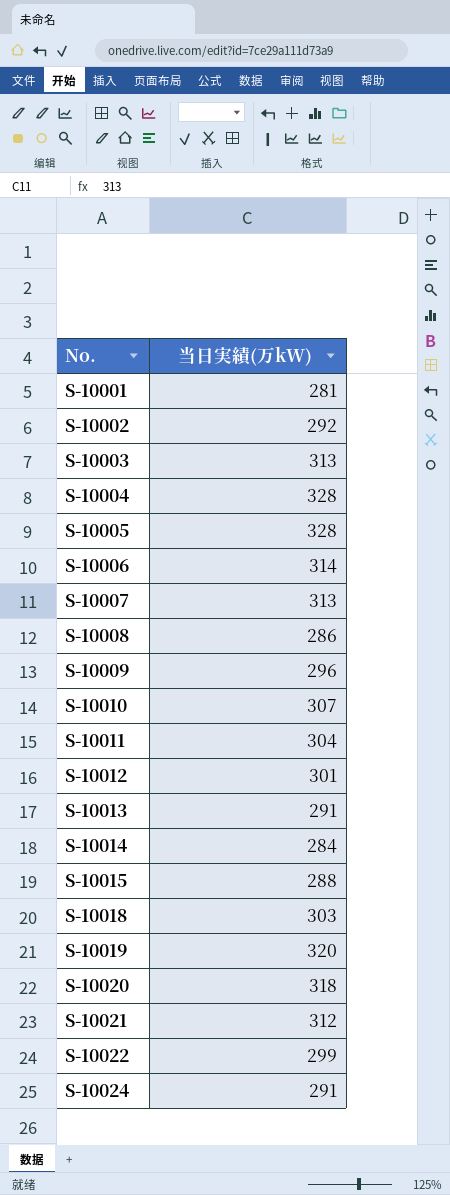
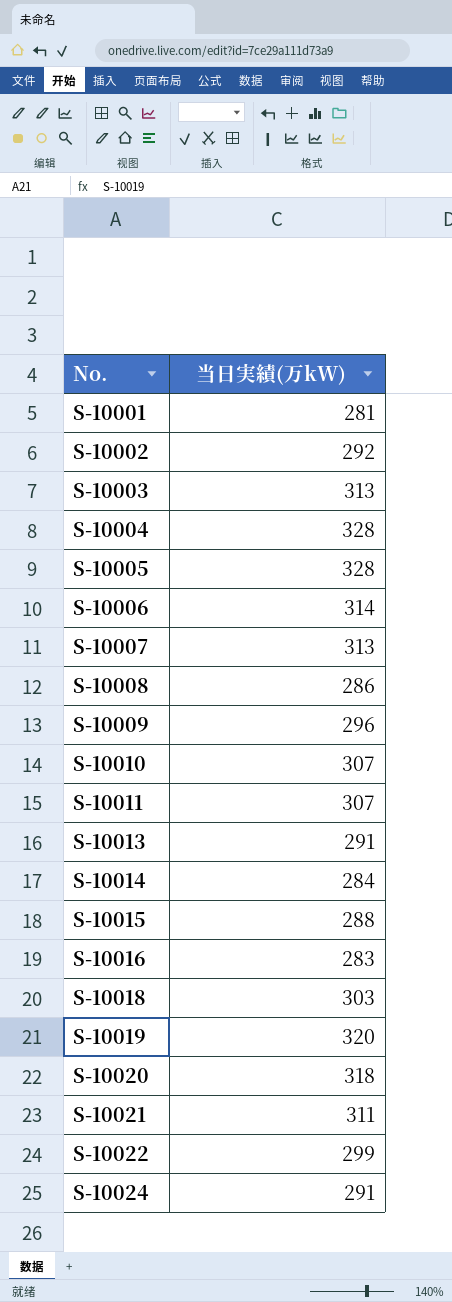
row S-10012: 301 -> none
S-10011 | 当日実績(万kW): 304 -> 307
row S-10016: none -> 283
S-10021 | 当日実績(万kW): 312 -> 311

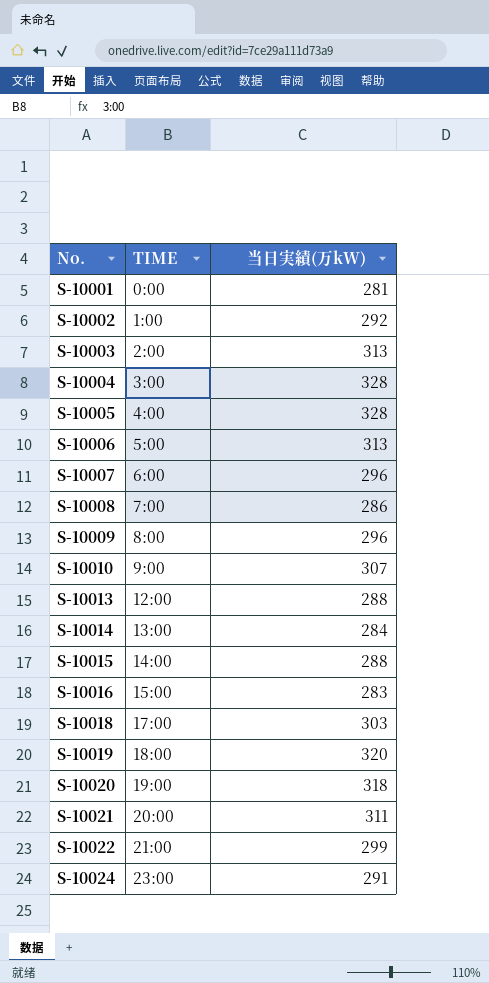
column TIME | position: none -> 2
row S-10011: 307 -> none
S-10006 | 当日実績(万kW): 314 -> 313
S-10007 | 当日実績(万kW): 313 -> 296
S-10013 | 当日実績(万kW): 291 -> 288

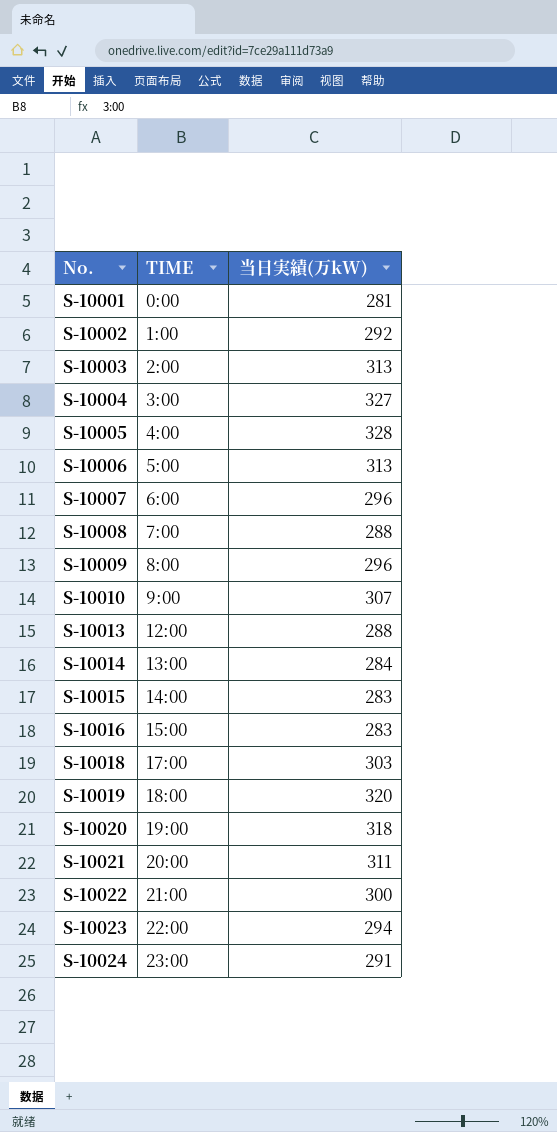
S-10004 | 当日実績(万kW): 328 -> 327
S-10008 | 当日実績(万kW): 286 -> 288
S-10015 | 当日実績(万kW): 288 -> 283
S-10022 | 当日実績(万kW): 299 -> 300
row S-10023: none -> 22:00 | 294

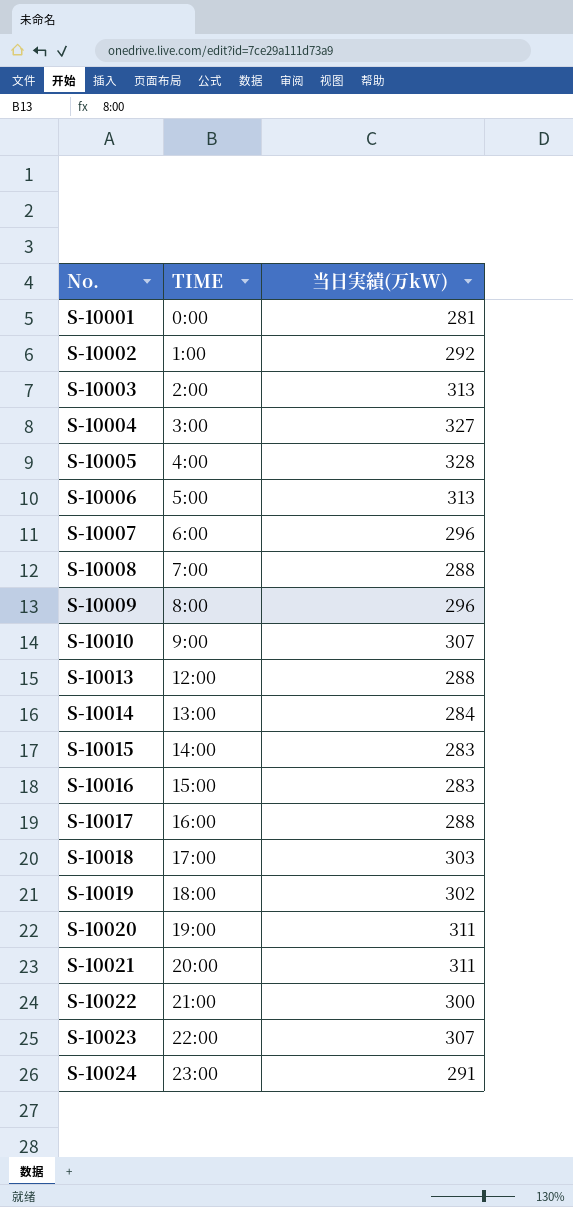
row S-10017: none -> 16:00 | 288
S-10019 | 当日実績(万kW): 320 -> 302
S-10020 | 当日実績(万kW): 318 -> 311
S-10023 | 当日実績(万kW): 294 -> 307

